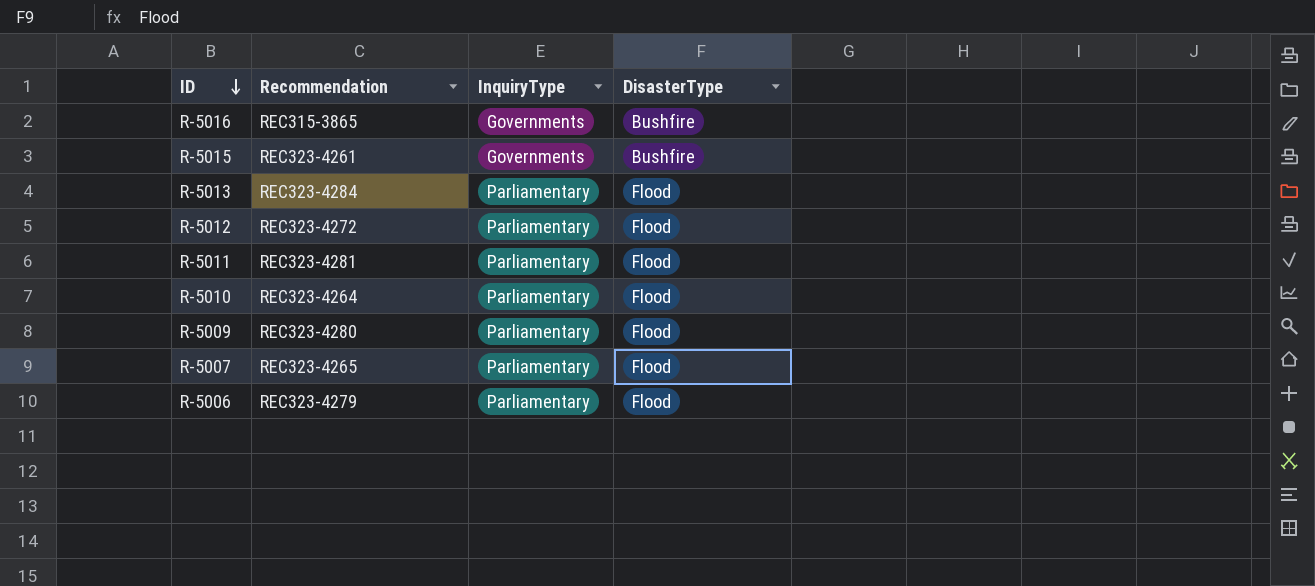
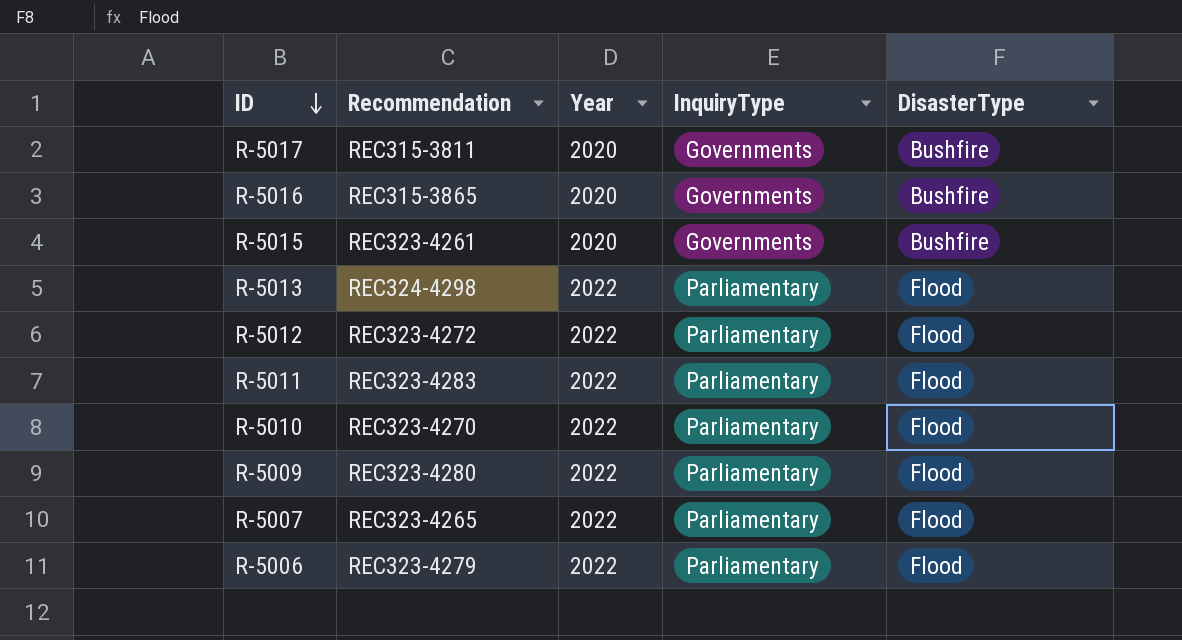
column Year | position: none -> 3
row R-5017: none -> REC315-3811 | 2020 | Governments | Bushfire
R-5013 | Recommendation: REC323-4284 -> REC324-4298
R-5011 | Recommendation: REC323-4281 -> REC323-4283
R-5010 | Recommendation: REC323-4264 -> REC323-4270

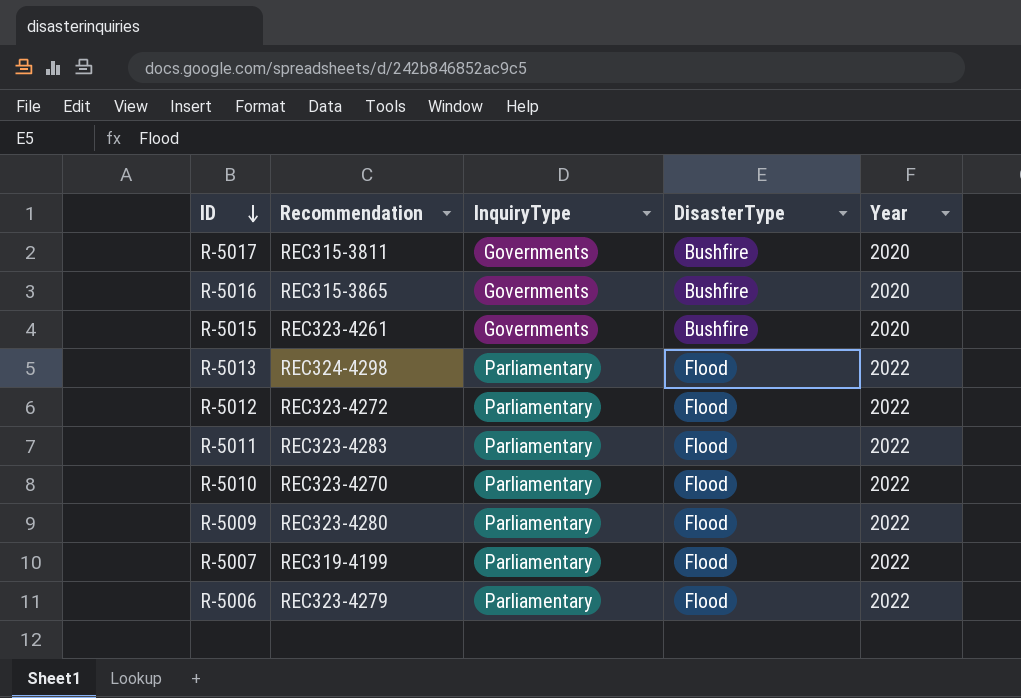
column Year | position: 3 -> 5
R-5007 | Recommendation: REC323-4265 -> REC319-4199

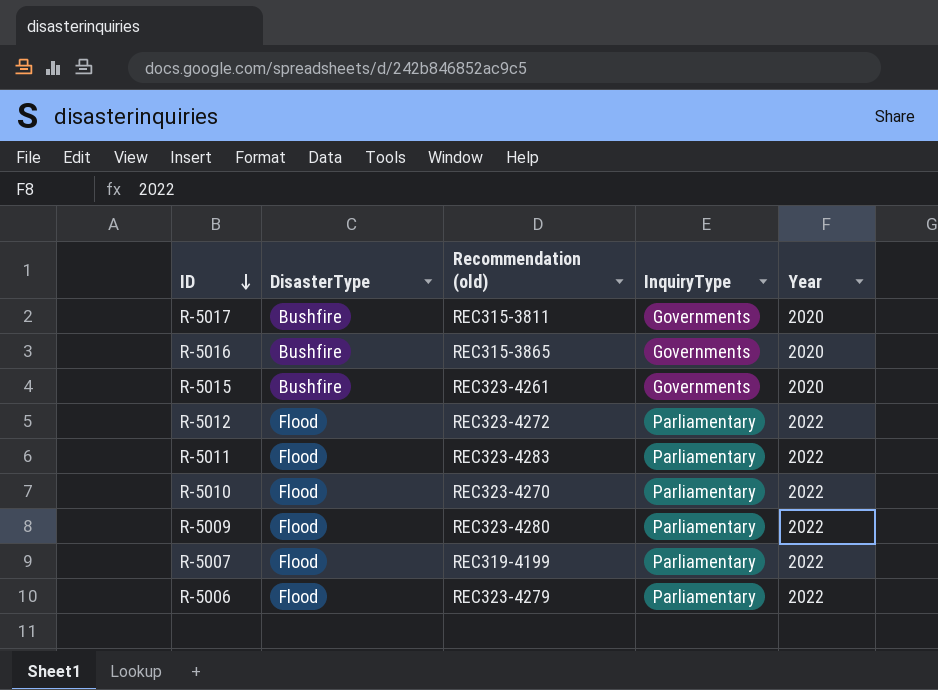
column DisasterType | position: 4 -> 2
column name: Recommendation -> Recommendation (old)
row R-5013: REC324-4298 | Parliamentary | Flood | 2022 -> none

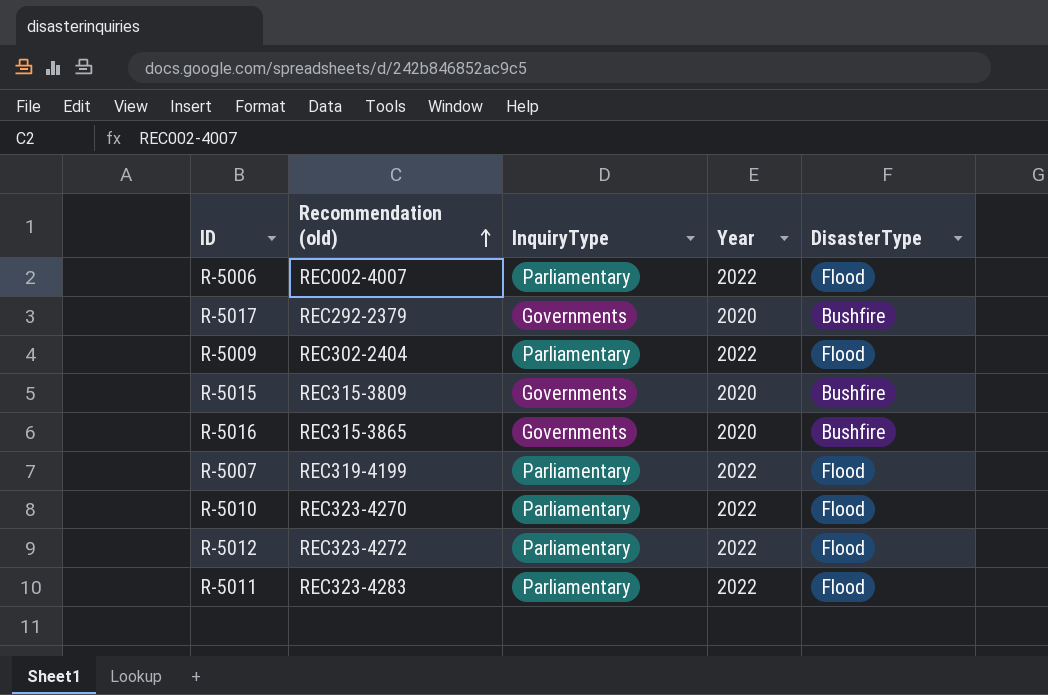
row order: ID descending -> Recommendation (old) ascending
column DisasterType | position: 2 -> 5
R-5006 | Recommendation (old): REC323-4279 -> REC002-4007
R-5017 | Recommendation (old): REC315-3811 -> REC292-2379
R-5009 | Recommendation (old): REC323-4280 -> REC302-2404
R-5015 | Recommendation (old): REC323-4261 -> REC315-3809

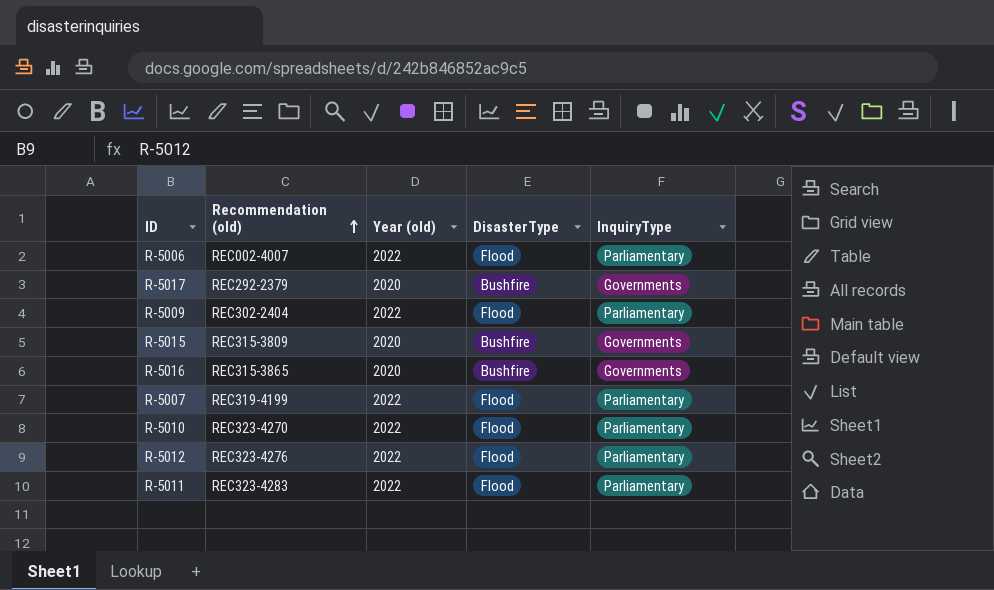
column name: Year -> Year (old)
column InquiryType | position: 3 -> 5
R-5012 | Recommendation (old): REC323-4272 -> REC323-4276

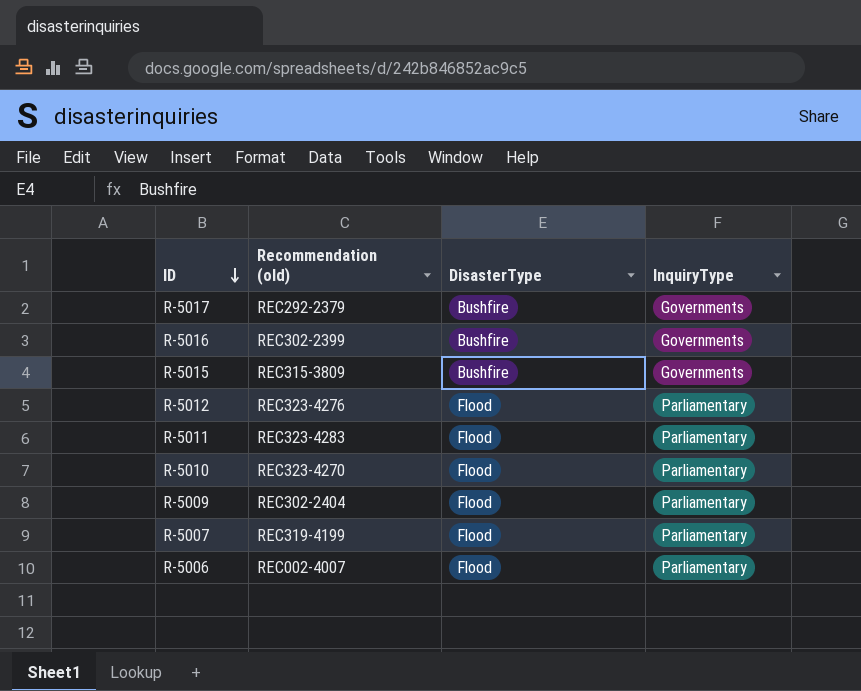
row order: Recommendation (old) ascending -> ID descending
column Year (old) | position: 3 -> none
R-5016 | Recommendation (old): REC315-3865 -> REC302-2399

